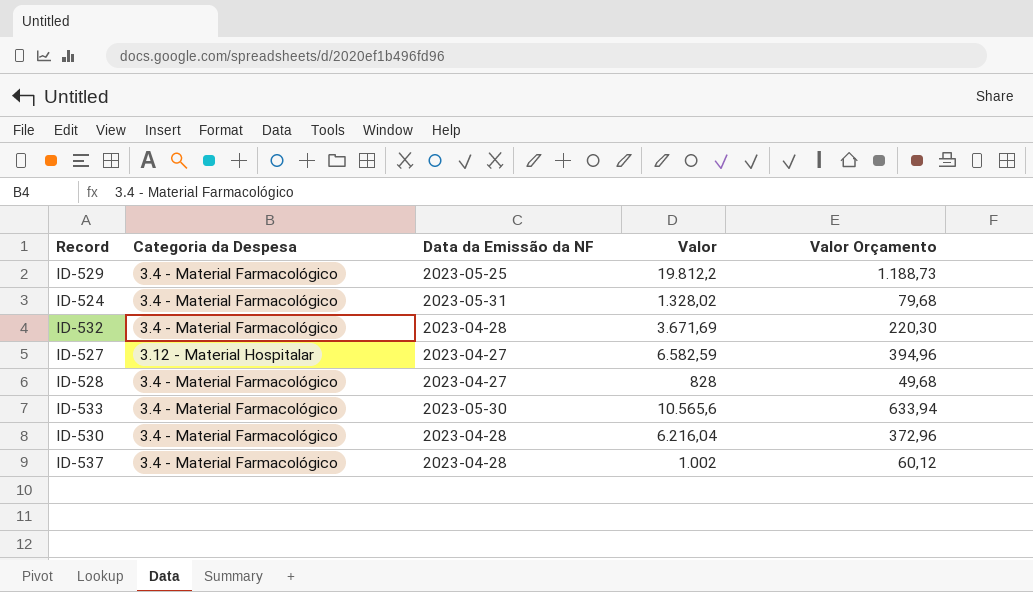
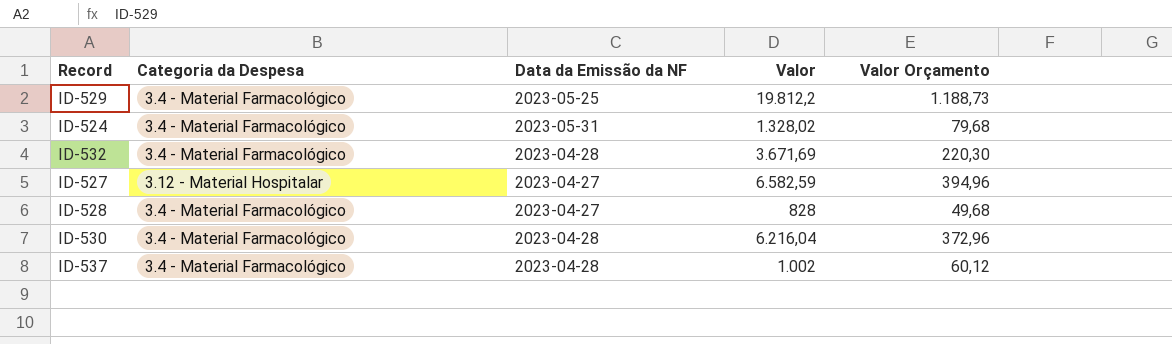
row ID-533: 3.4 - Material Farmacológico | 2023-05-30 | 10.565,6 | 633,94 -> none

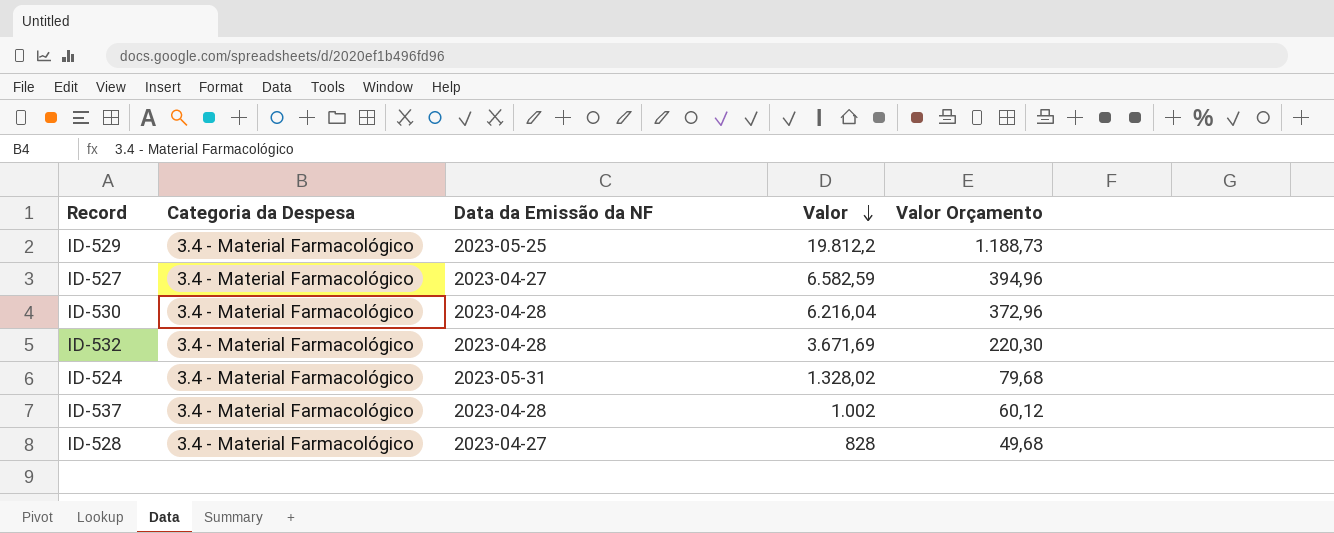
row order: none -> Valor descending
ID-527 | Categoria da Despesa: 3.12 - Material Hospitalar -> 3.4 - Material Farmacológico

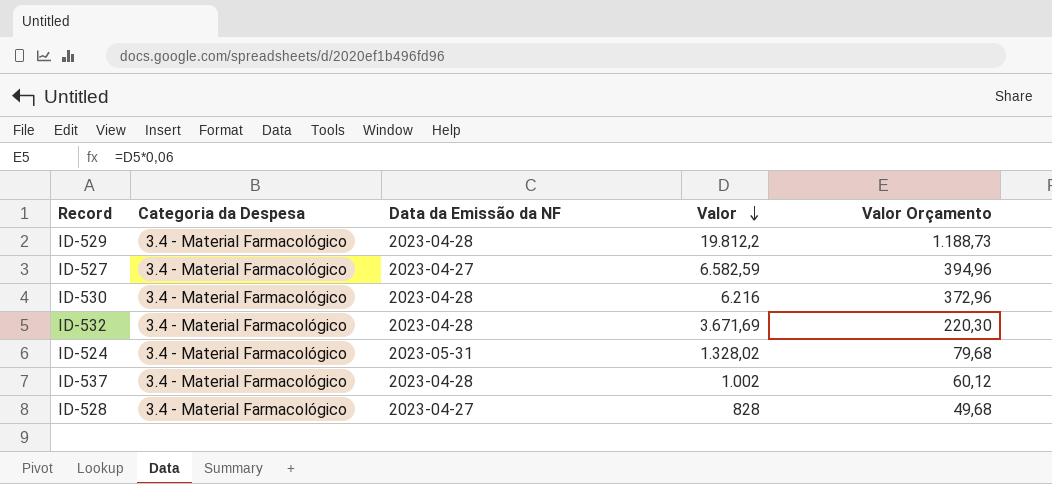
ID-529 | Data da Emissão da NF: 2023-05-25 -> 2023-04-28
ID-530 | Valor: 6.216,04 -> 6.216

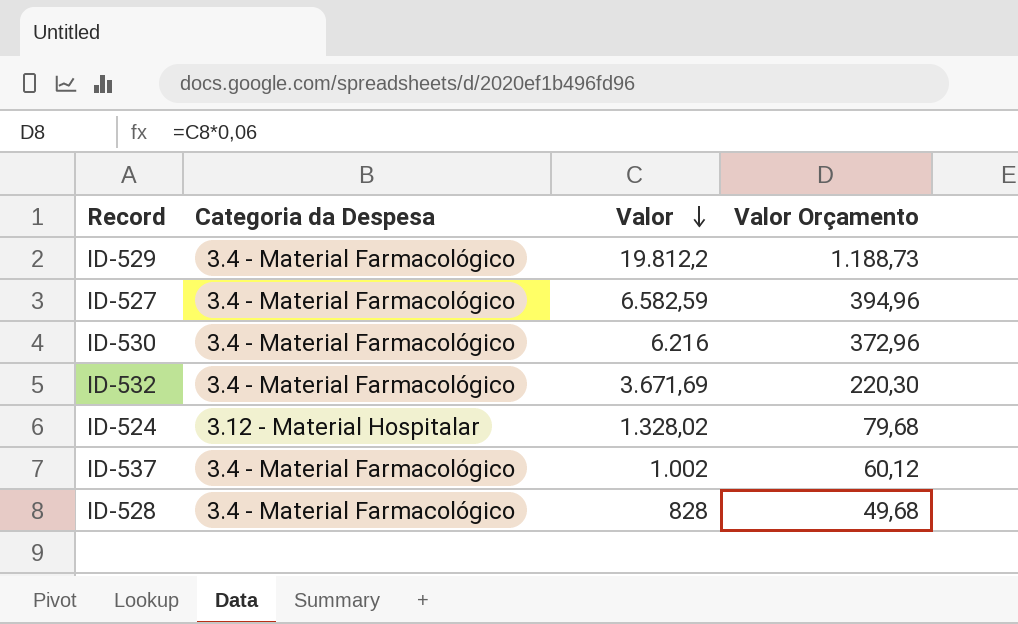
column Data da Emissão da NF | position: 3 -> none
ID-524 | Categoria da Despesa: 3.4 - Material Farmacológico -> 3.12 - Material Hospitalar

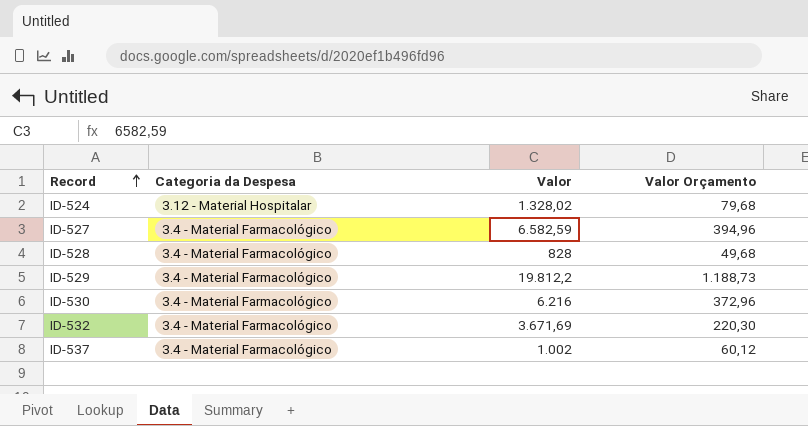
row order: Valor descending -> Record ascending

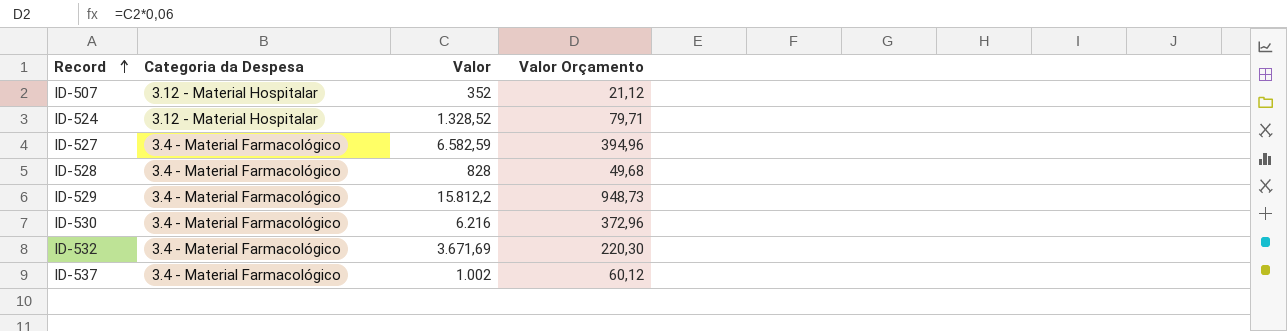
row ID-507: none -> 3.12 - Material Hospitalar | 352 | 21,12
ID-524 | Valor: 1.328,02 -> 1.328,52
ID-524 | Valor Orçamento: 79,68 -> 79,71
ID-529 | Valor: 19.812,2 -> 15.812,2
ID-529 | Valor Orçamento: 1.188,73 -> 948,73

